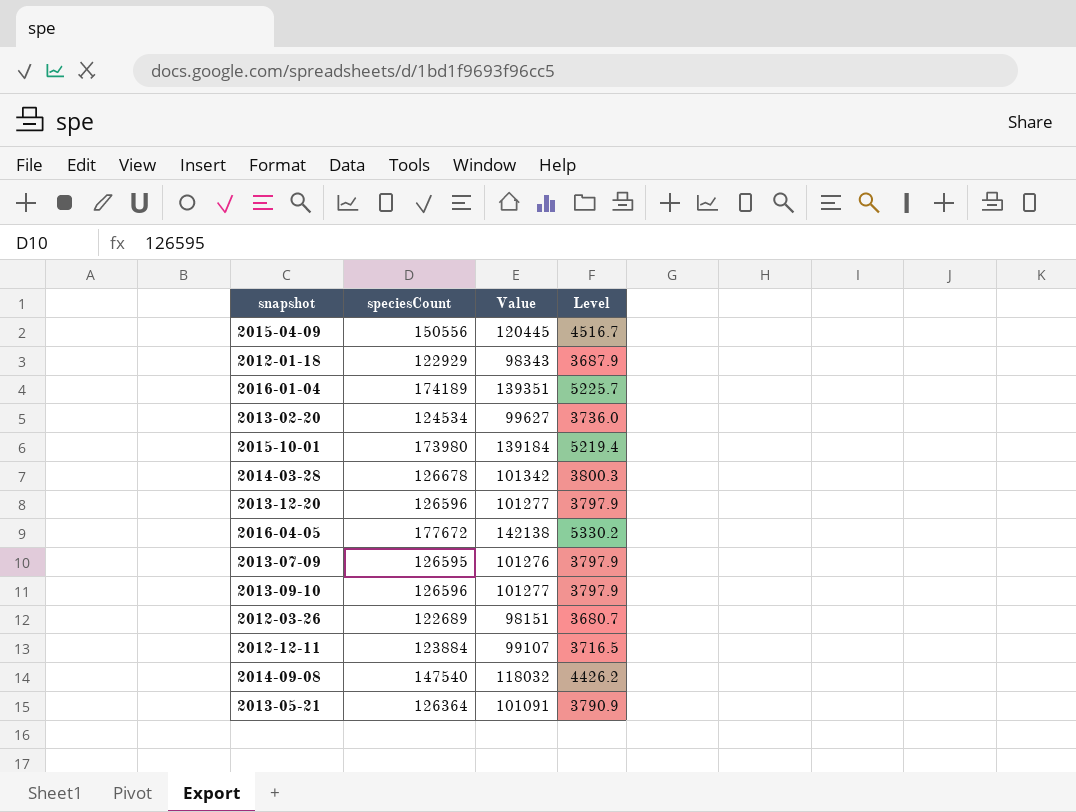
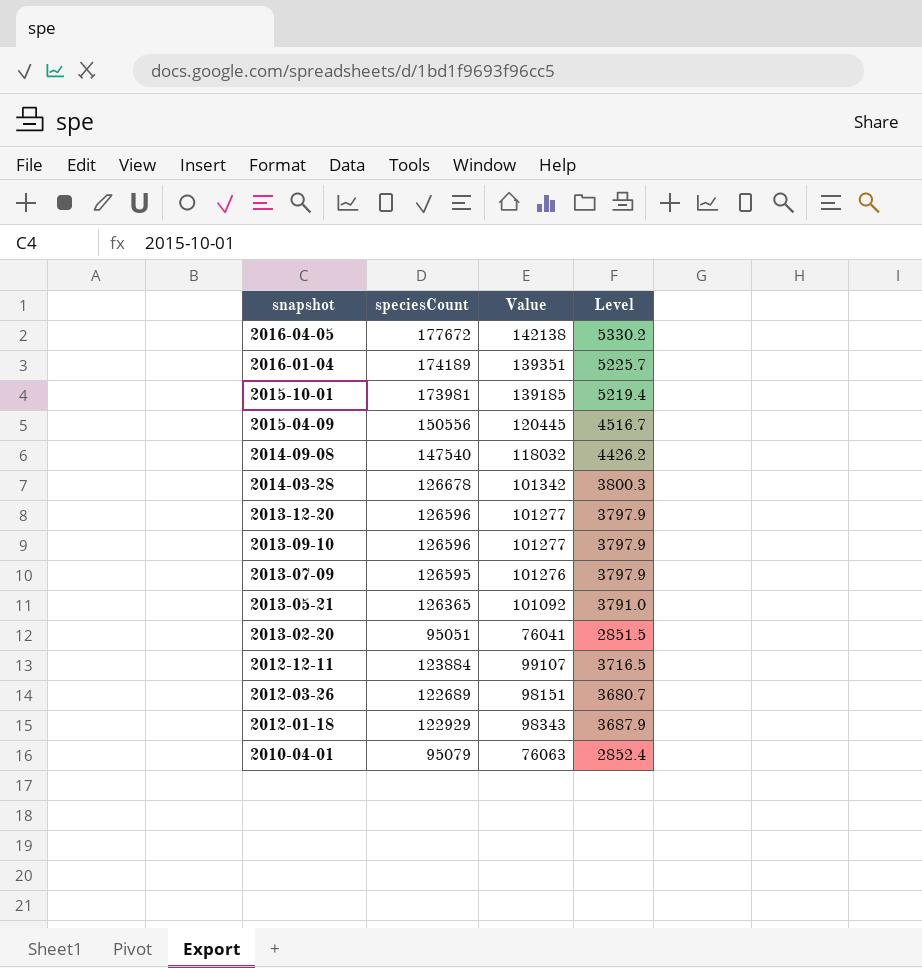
row order: none -> snapshot descending
2015-10-01 | speciesCount: 173980 -> 173981
2015-10-01 | Value: 139184 -> 139185
2013-05-21 | speciesCount: 126364 -> 126365
2013-05-21 | Value: 101091 -> 101092
2013-05-21 | Level: 3790.9 -> 3791.0
2013-02-20 | speciesCount: 124534 -> 95051
2013-02-20 | Value: 99627 -> 76041
2013-02-20 | Level: 3736.0 -> 2851.5
row 2010-04-01: none -> 95079 | 76063 | 2852.4

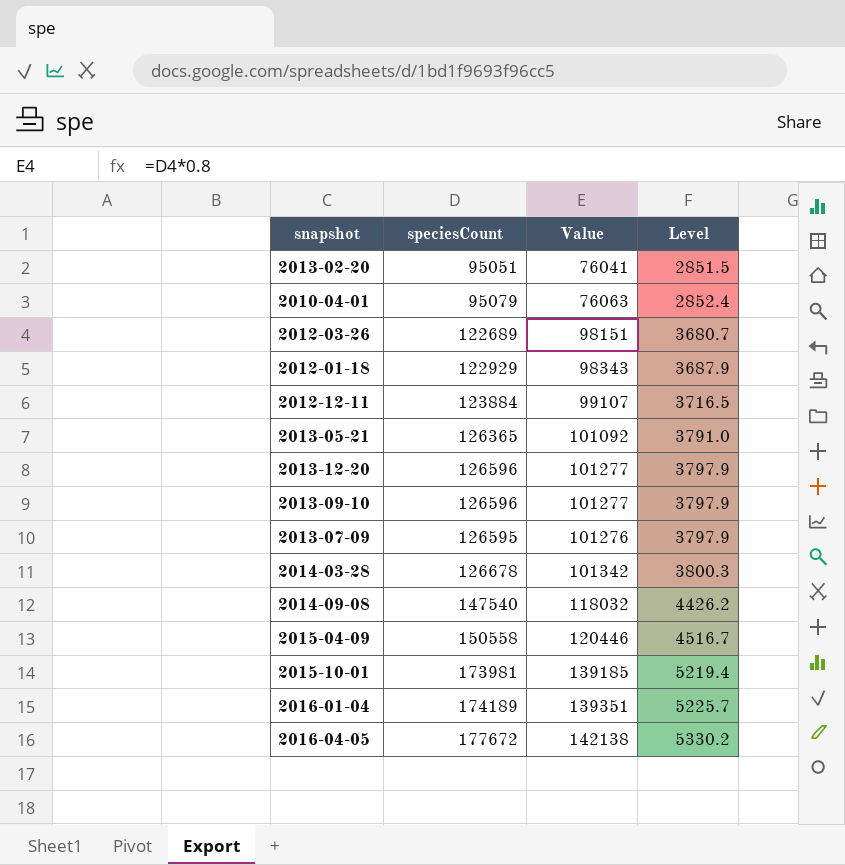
row order: snapshot descending -> Level ascending
2015-04-09 | speciesCount: 150556 -> 150558
2015-04-09 | Value: 120445 -> 120446

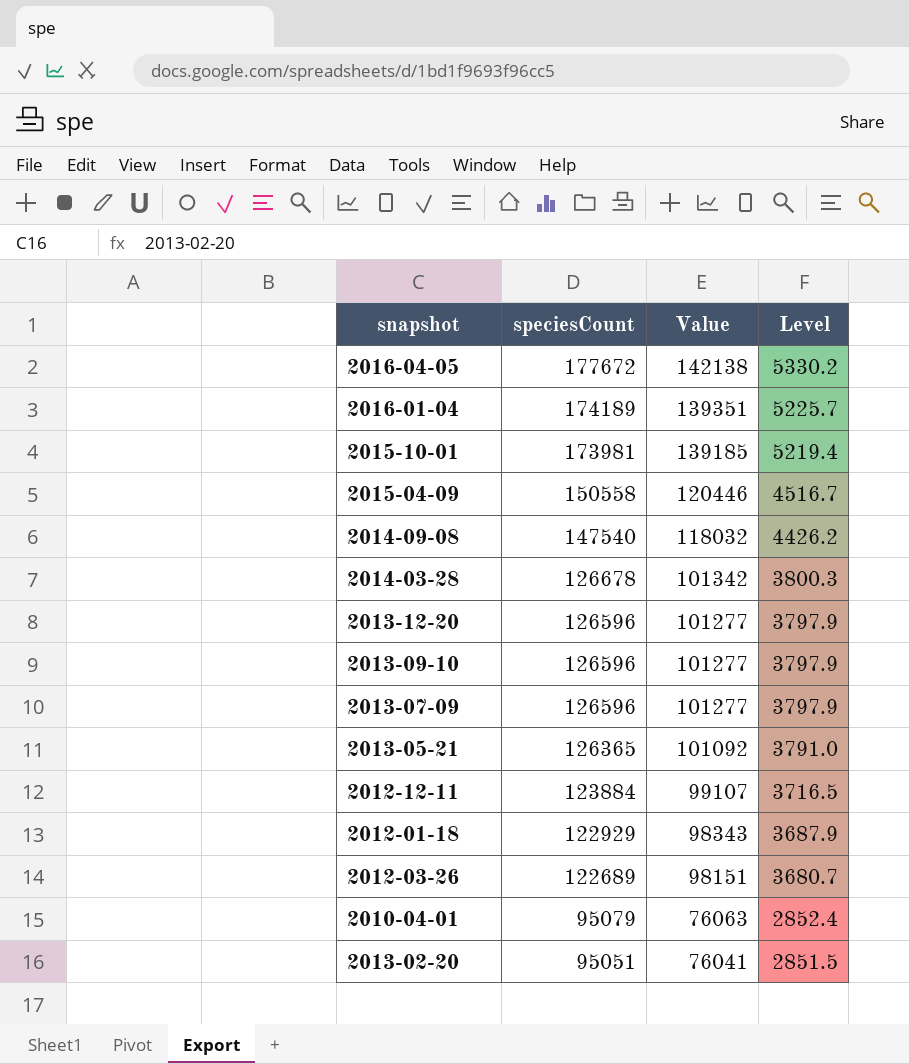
row order: Level ascending -> speciesCount descending
2013-07-09 | speciesCount: 126595 -> 126596
2013-07-09 | Value: 101276 -> 101277

